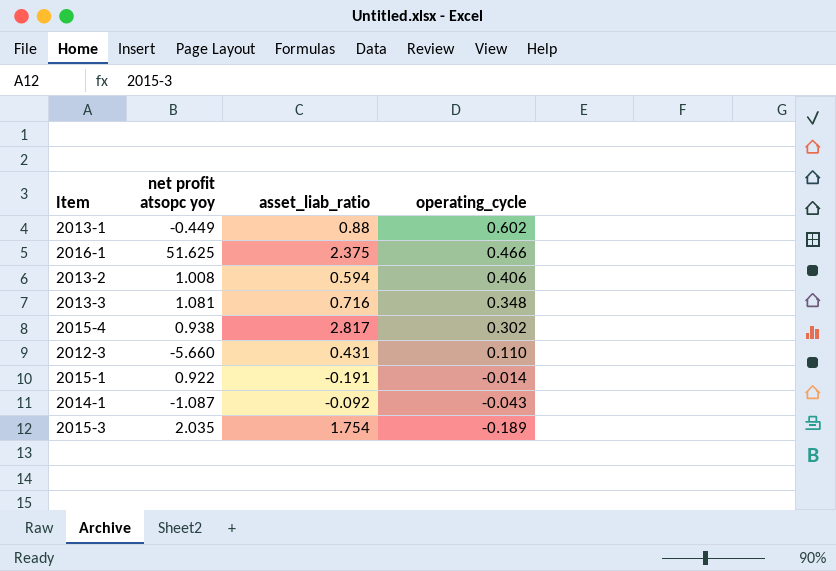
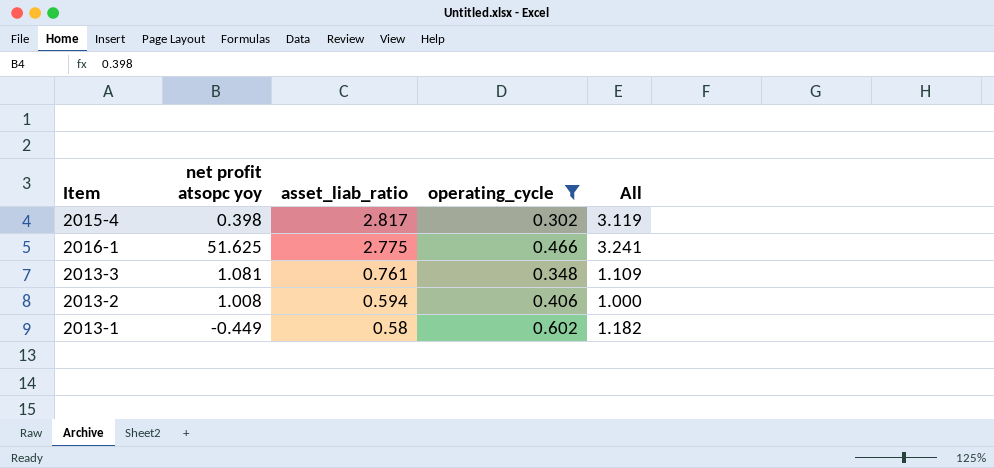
filter: none -> operating_cycle >= 0.302
row order: operating_cycle descending -> asset_liab_ratio descending
column All | formula: none -> [asset_liab_ratio] + [operating_cycle]
2015-4 | net profit atsopc yoy: 0.938 -> 0.398
2016-1 | asset_liab_ratio: 2.375 -> 2.775
2013-3 | asset_liab_ratio: 0.716 -> 0.761
2013-1 | asset_liab_ratio: 0.88 -> 0.58

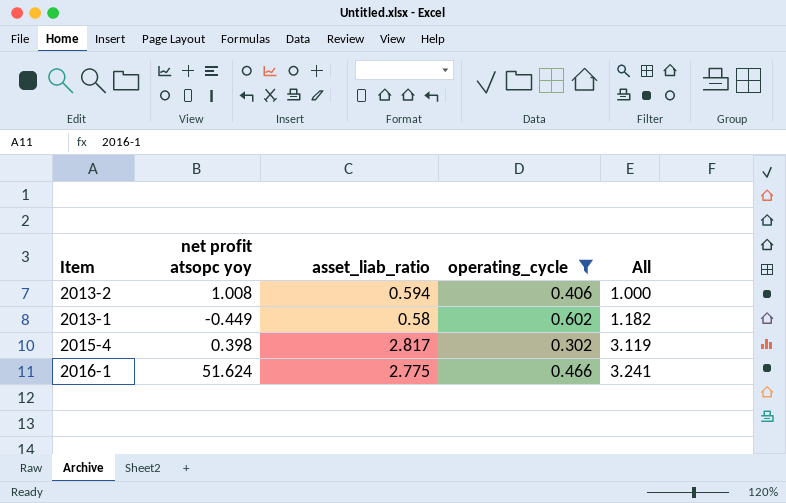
row order: asset_liab_ratio descending -> All ascending
row 2013-3: 1.081 | 0.761 | 0.348 | 1.109 -> none
2016-1 | net profit atsopc yoy: 51.625 -> 51.624

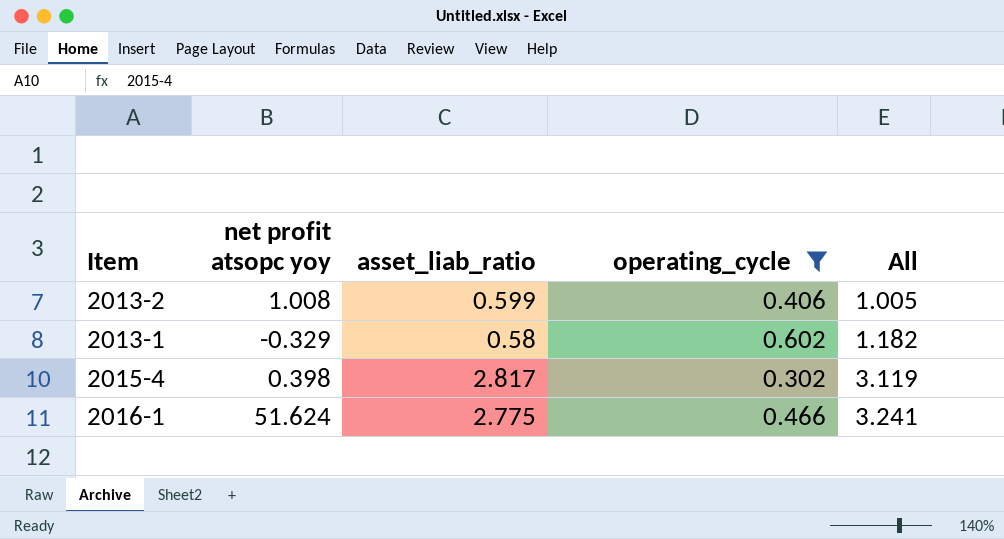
2013-2 | asset_liab_ratio: 0.594 -> 0.599
2013-2 | All: 1.000 -> 1.005
2013-1 | net profit atsopc yoy: -0.449 -> -0.329

